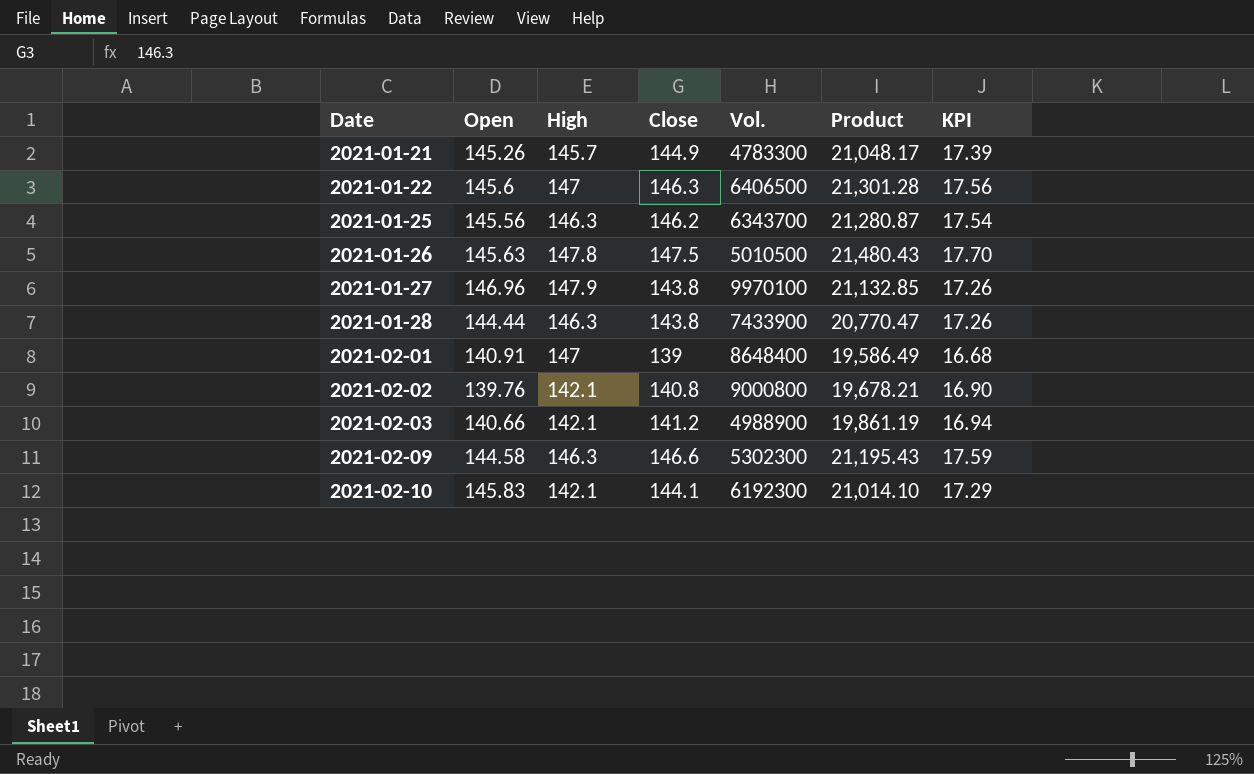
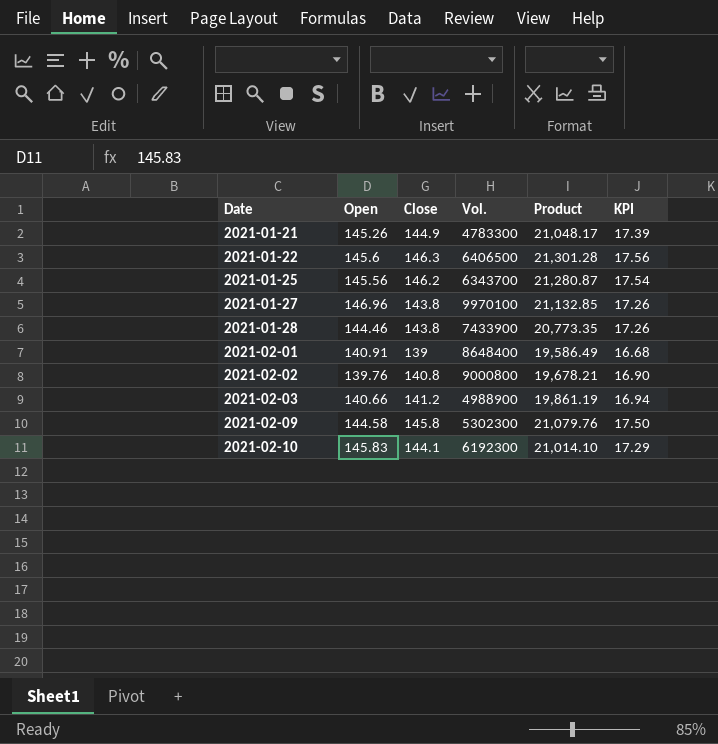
column High | position: 3 -> none
row 2021-01-26: 145.63 | 147.8 | 147.5 | 5010500 | 21,480.43 | 17.70 -> none
2021-01-28 | Open: 144.44 -> 144.46
2021-01-28 | Product: 20,770.47 -> 20,773.35
2021-02-09 | Close: 146.6 -> 145.8
2021-02-09 | Product: 21,195.43 -> 21,079.76
2021-02-09 | KPI: 17.59 -> 17.50

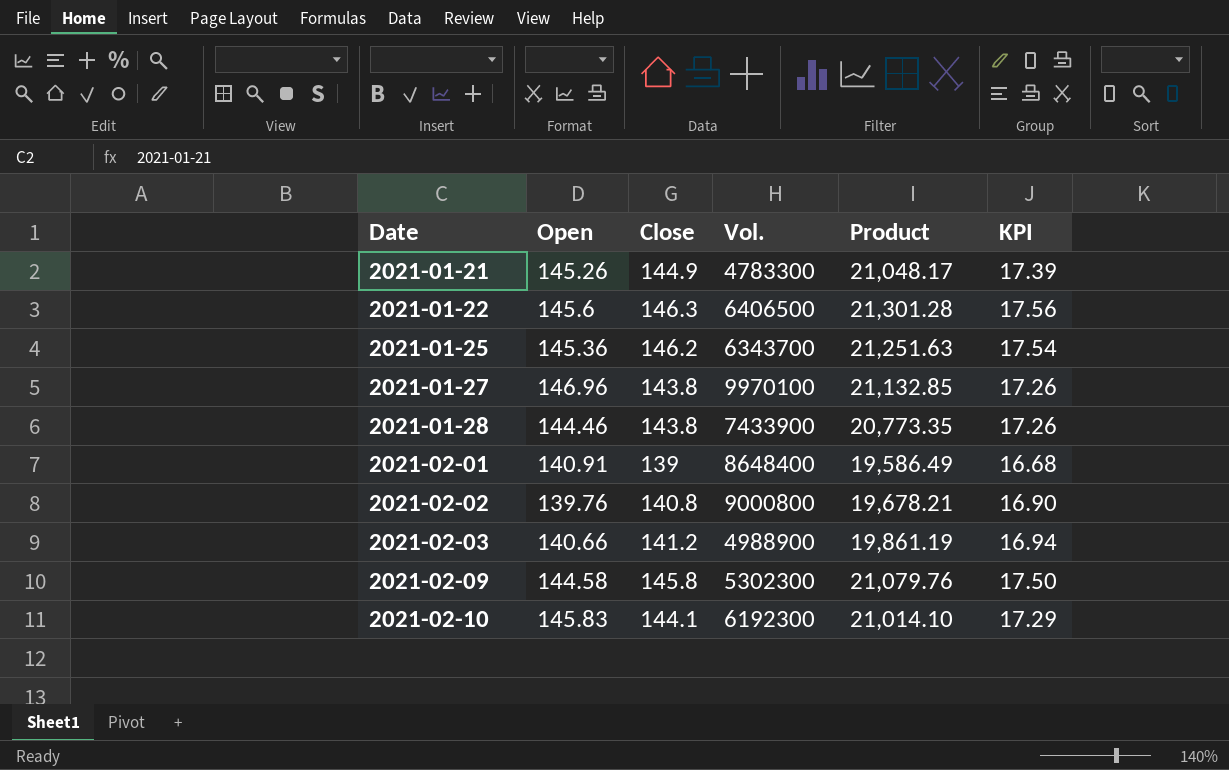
2021-01-25 | Open: 145.56 -> 145.36
2021-01-25 | Product: 21,280.87 -> 21,251.63

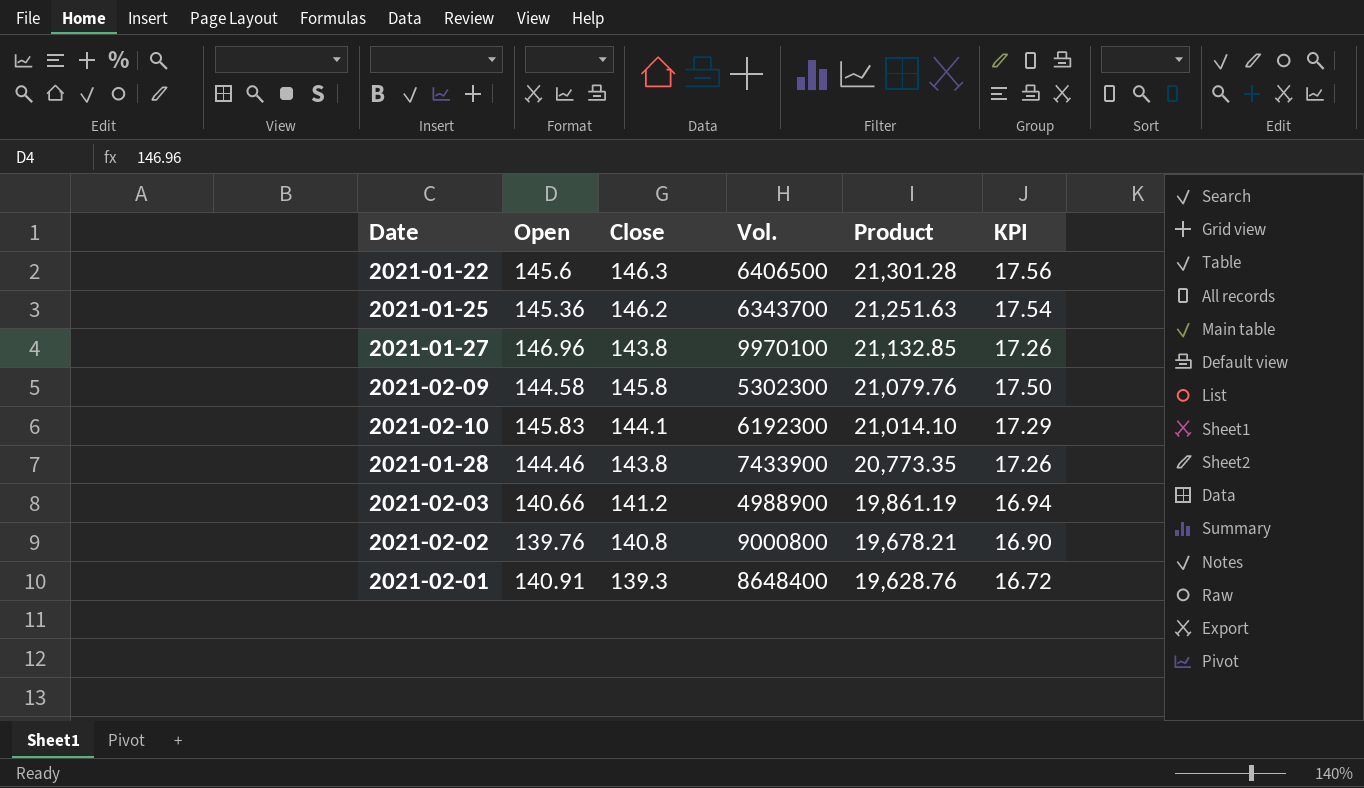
row order: Date ascending -> Product descending
row 2021-01-21: 145.26 | 144.9 | 4783300 | 21,048.17 | 17.39 -> none
2021-02-01 | Close: 139 -> 139.3
2021-02-01 | Product: 19,586.49 -> 19,628.76
2021-02-01 | KPI: 16.68 -> 16.72

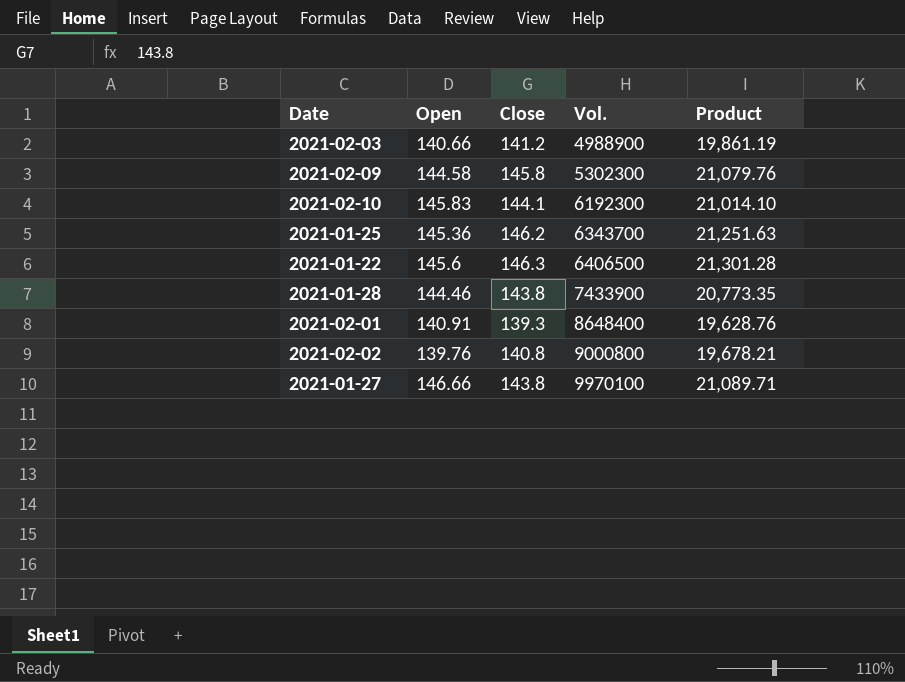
row order: Product descending -> Vol. ascending
column KPI | formula: [Close] * 0.12 -> none
2021-01-27 | Open: 146.96 -> 146.66
2021-01-27 | Product: 21,132.85 -> 21,089.71

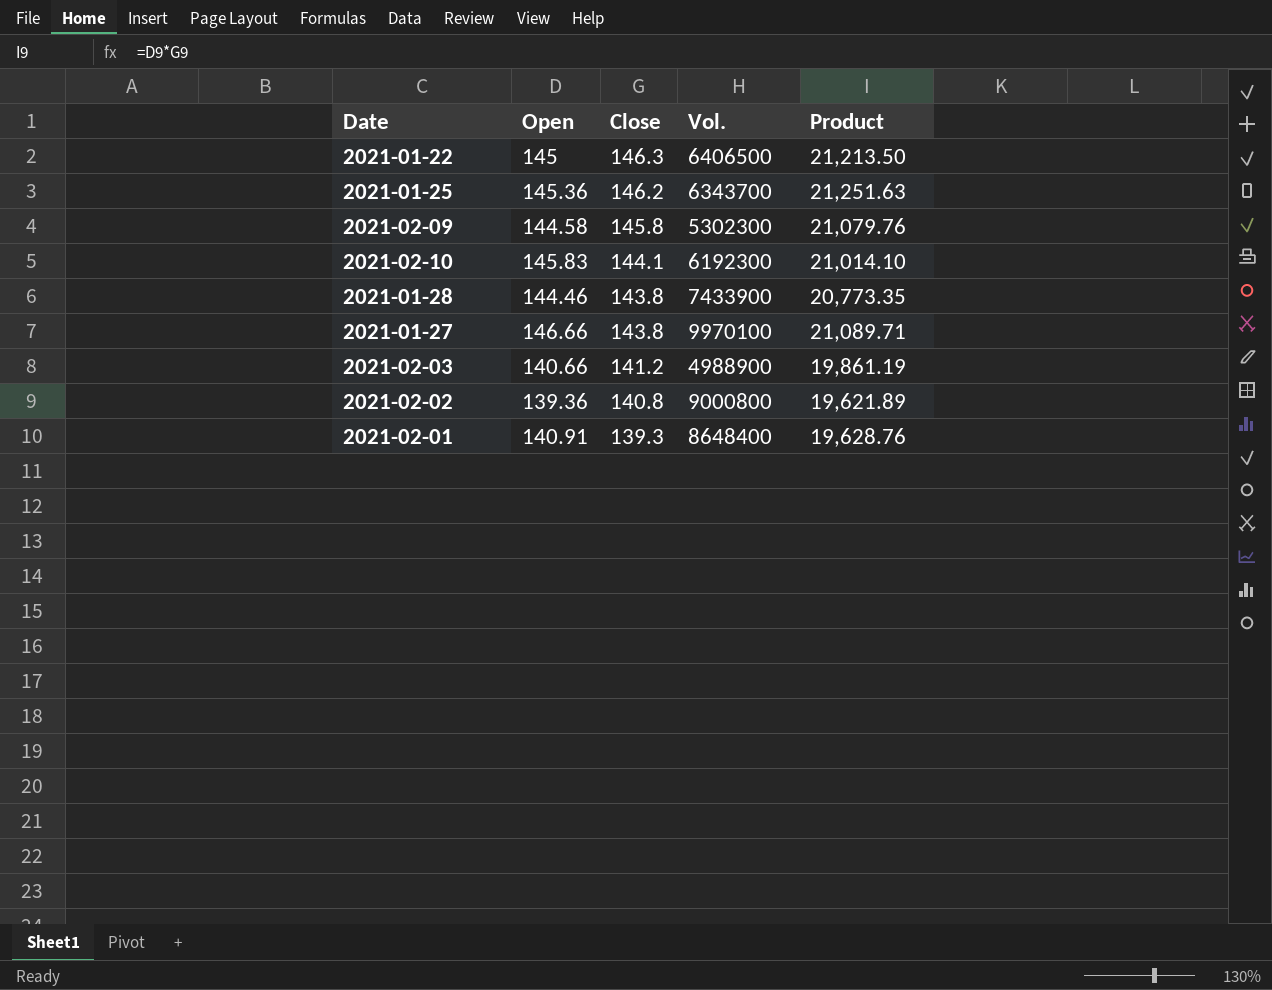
row order: Vol. ascending -> Close descending
2021-01-22 | Open: 145.6 -> 145
2021-01-22 | Product: 21,301.28 -> 21,213.50
2021-02-02 | Open: 139.76 -> 139.36
2021-02-02 | Product: 19,678.21 -> 19,621.89

